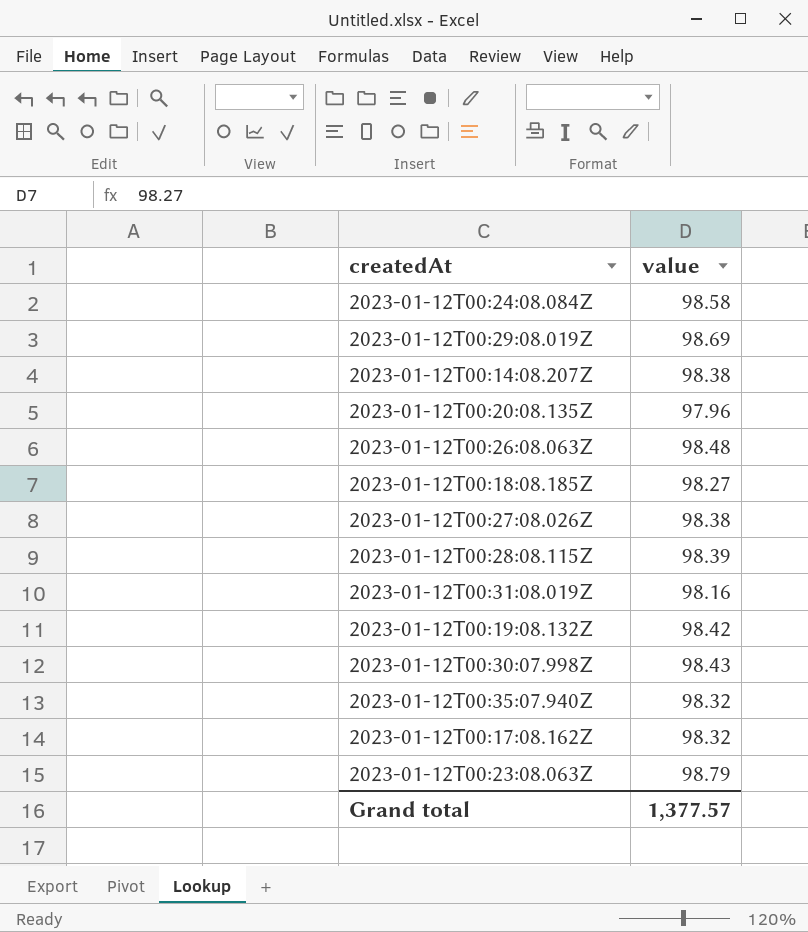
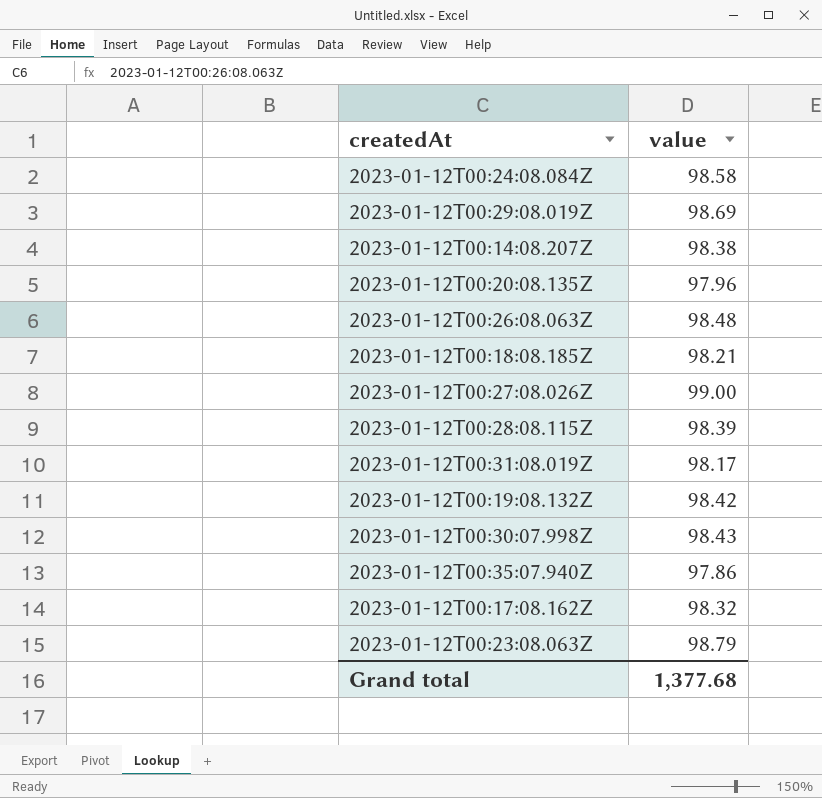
2023-01-12T00:18:08.185Z | value: 98.27 -> 98.21
2023-01-12T00:27:08.026Z | value: 98.38 -> 99.00
2023-01-12T00:31:08.019Z | value: 98.16 -> 98.17
2023-01-12T00:35:07.940Z | value: 98.32 -> 97.86
Grand total | value: 1,377.57 -> 1,377.68

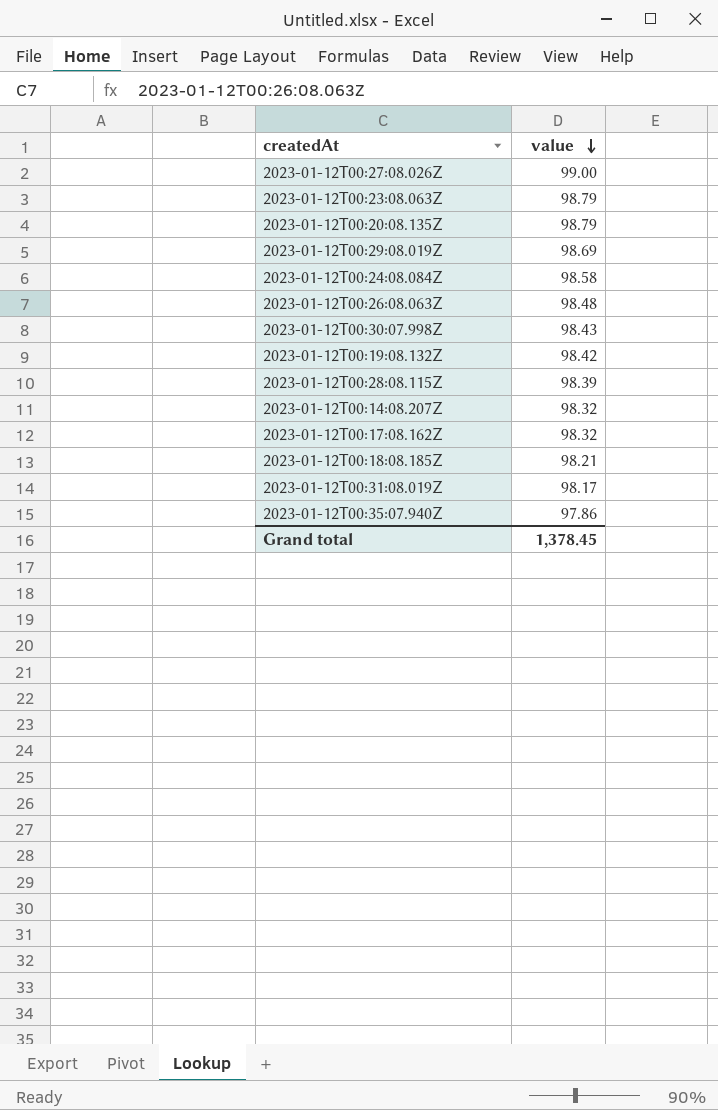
row order: none -> value descending
2023-01-12T00:20:08.135Z | value: 97.96 -> 98.79
2023-01-12T00:14:08.207Z | value: 98.38 -> 98.32
Grand total | value: 1,377.68 -> 1,378.45

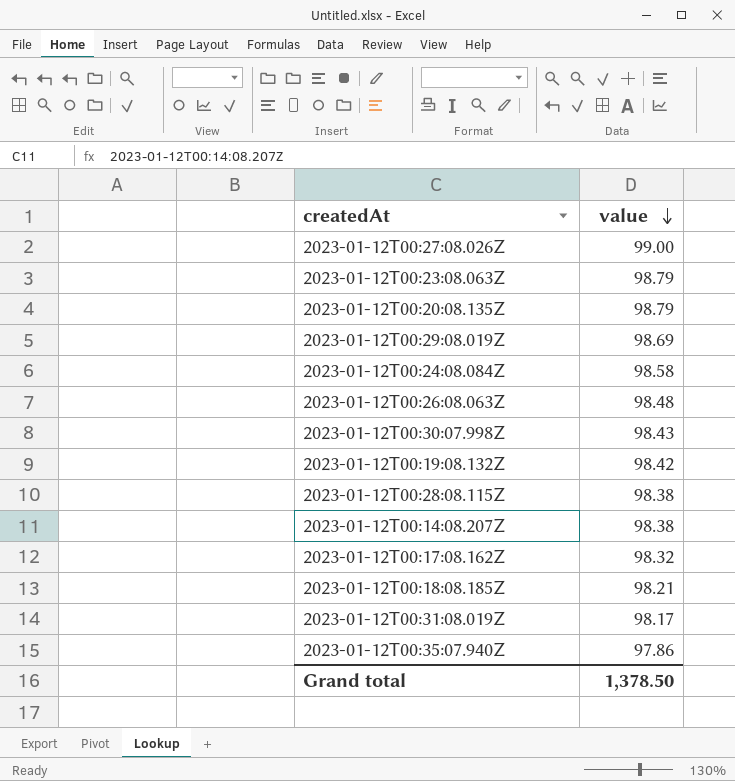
2023-01-12T00:28:08.115Z | value: 98.39 -> 98.38
2023-01-12T00:14:08.207Z | value: 98.32 -> 98.38
Grand total | value: 1,378.45 -> 1,378.50

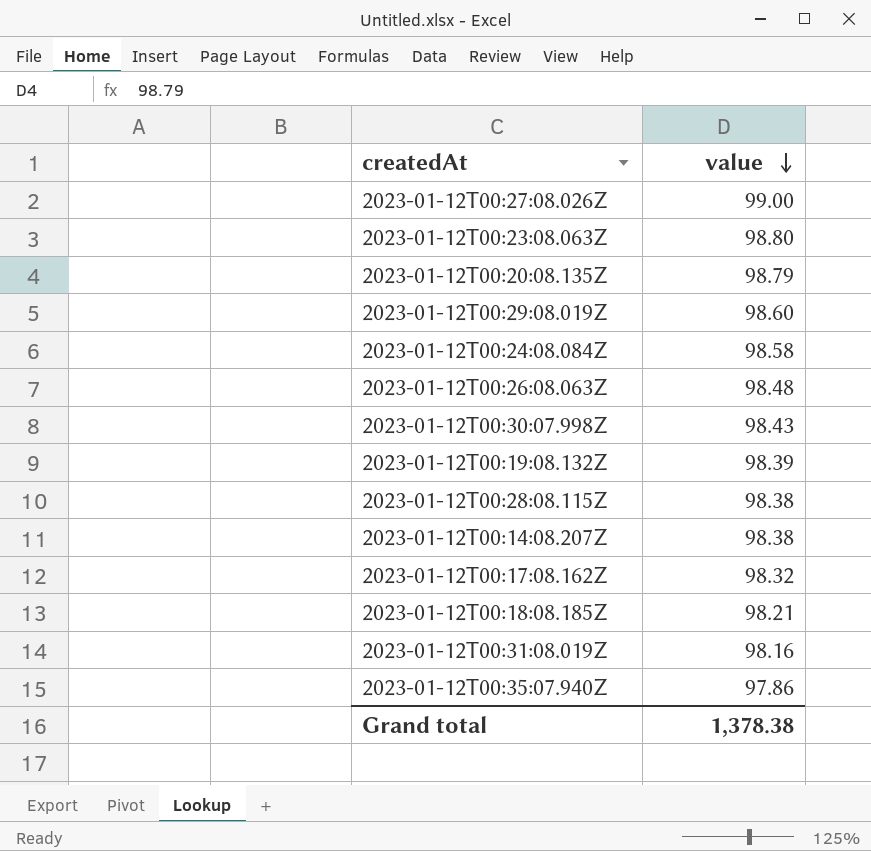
2023-01-12T00:23:08.063Z | value: 98.79 -> 98.80
2023-01-12T00:29:08.019Z | value: 98.69 -> 98.60
2023-01-12T00:19:08.132Z | value: 98.42 -> 98.39
2023-01-12T00:31:08.019Z | value: 98.17 -> 98.16
Grand total | value: 1,378.50 -> 1,378.38

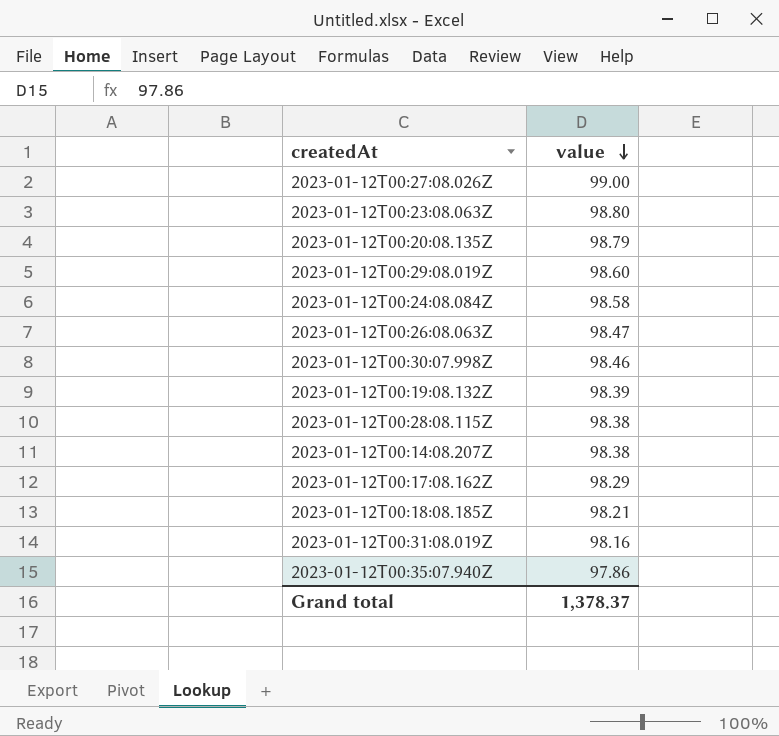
2023-01-12T00:26:08.063Z | value: 98.48 -> 98.47
2023-01-12T00:30:07.998Z | value: 98.43 -> 98.46
2023-01-12T00:17:08.162Z | value: 98.32 -> 98.29
Grand total | value: 1,378.38 -> 1,378.37

